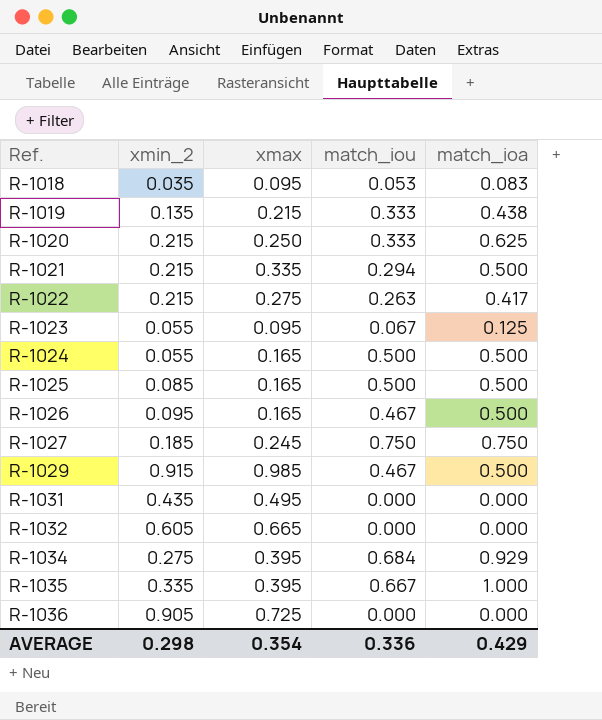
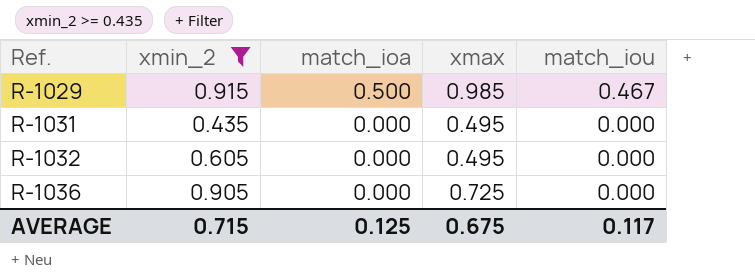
filter: none -> xmin_2 >= 0.435
column match_ioa | position: 5 -> 3
R-1032 | xmax: 0.665 -> 0.495
AVERAGE | xmin_2: 0.298 -> 0.715
AVERAGE | match_ioa: 0.429 -> 0.125
AVERAGE | xmax: 0.354 -> 0.675
AVERAGE | match_iou: 0.336 -> 0.117

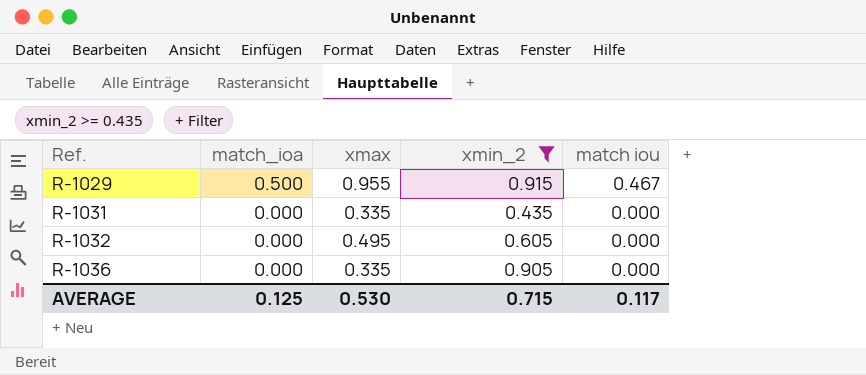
column xmin_2 | position: 2 -> 4
column name: match_iou -> match iou
R-1029 | xmax: 0.985 -> 0.955
R-1031 | xmax: 0.495 -> 0.335
R-1036 | xmax: 0.725 -> 0.335
AVERAGE | xmax: 0.675 -> 0.530

